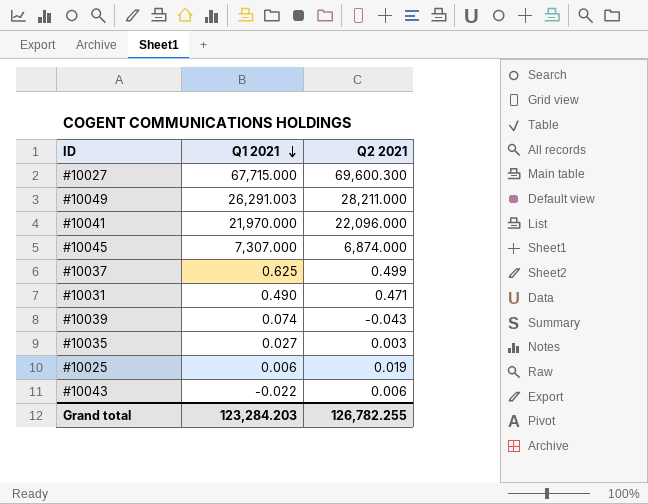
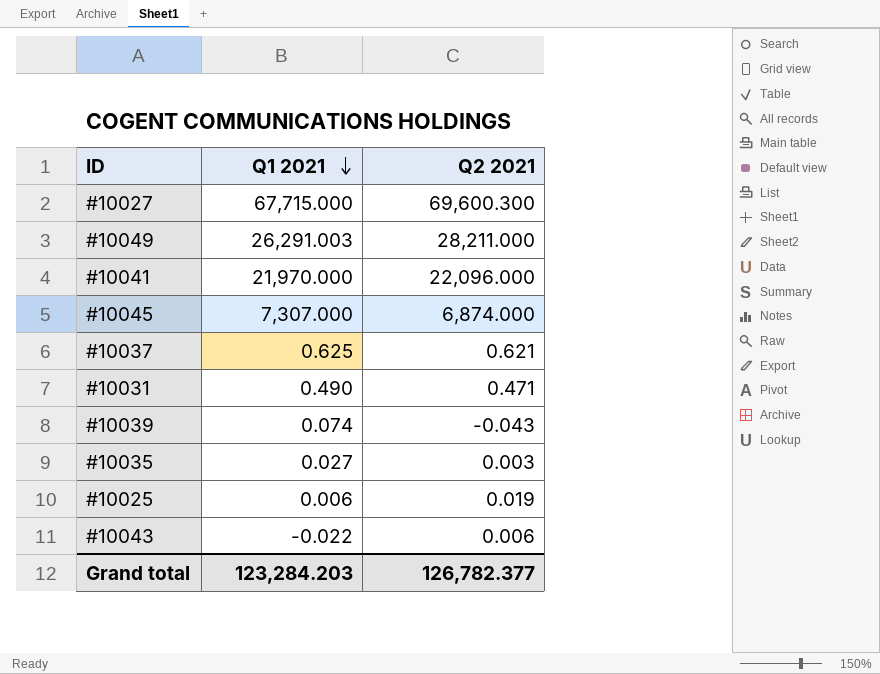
#10037 | Q2 2021: 0.499 -> 0.621
Grand total | Q2 2021: 126,782.255 -> 126,782.377

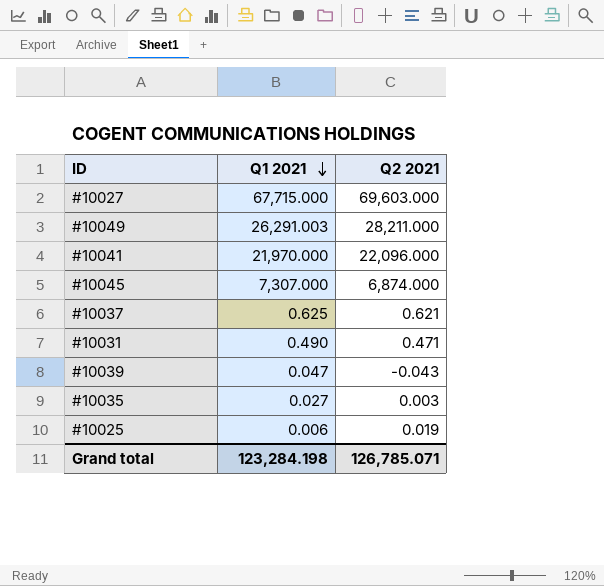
row #10043: -0.022 | 0.006 -> none
#10027 | Q2 2021: 69,600.300 -> 69,603.000
#10039 | Q1 2021: 0.074 -> 0.047
Grand total | Q1 2021: 123,284.203 -> 123,284.198
Grand total | Q2 2021: 126,782.377 -> 126,785.071

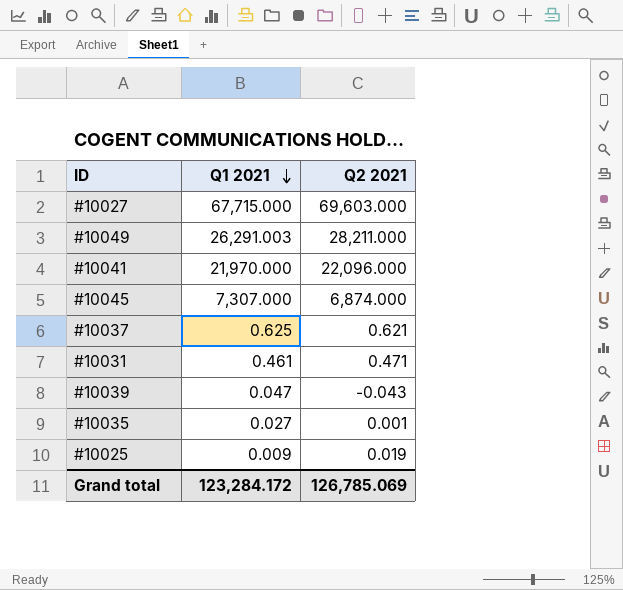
#10031 | Q1 2021: 0.490 -> 0.461
#10035 | Q2 2021: 0.003 -> 0.001
#10025 | Q1 2021: 0.006 -> 0.009
Grand total | Q1 2021: 123,284.198 -> 123,284.172
Grand total | Q2 2021: 126,785.071 -> 126,785.069

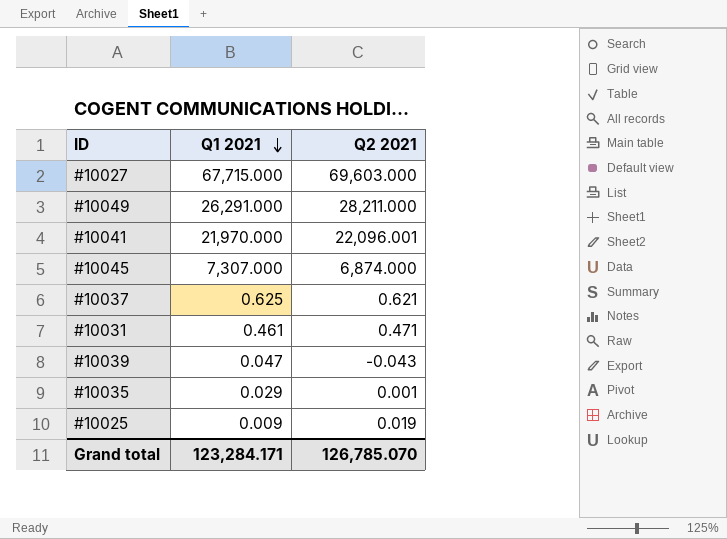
#10049 | Q1 2021: 26,291.003 -> 26,291.000
#10041 | Q2 2021: 22,096.000 -> 22,096.001
#10035 | Q1 2021: 0.027 -> 0.029
Grand total | Q1 2021: 123,284.172 -> 123,284.171
Grand total | Q2 2021: 126,785.069 -> 126,785.070

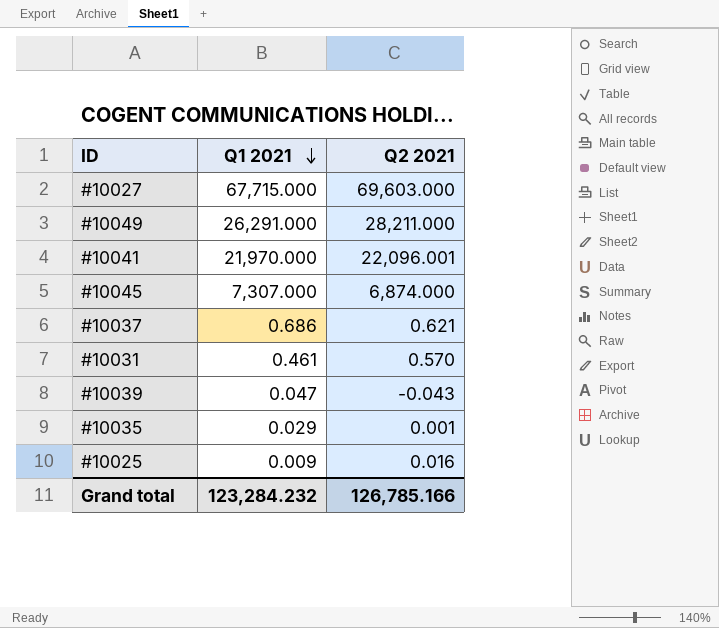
#10037 | Q1 2021: 0.625 -> 0.686
#10031 | Q2 2021: 0.471 -> 0.570
#10025 | Q2 2021: 0.019 -> 0.016
Grand total | Q1 2021: 123,284.171 -> 123,284.232
Grand total | Q2 2021: 126,785.070 -> 126,785.166

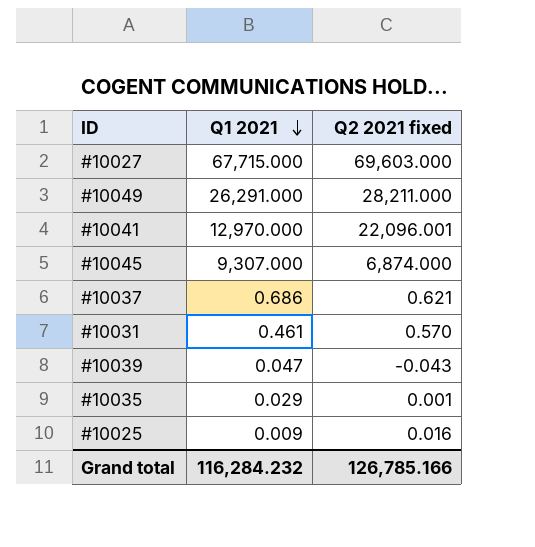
column name: Q2 2021 -> Q2 2021 fixed
#10041 | Q1 2021: 21,970.000 -> 12,970.000
#10045 | Q1 2021: 7,307.000 -> 9,307.000
Grand total | Q1 2021: 123,284.232 -> 116,284.232

